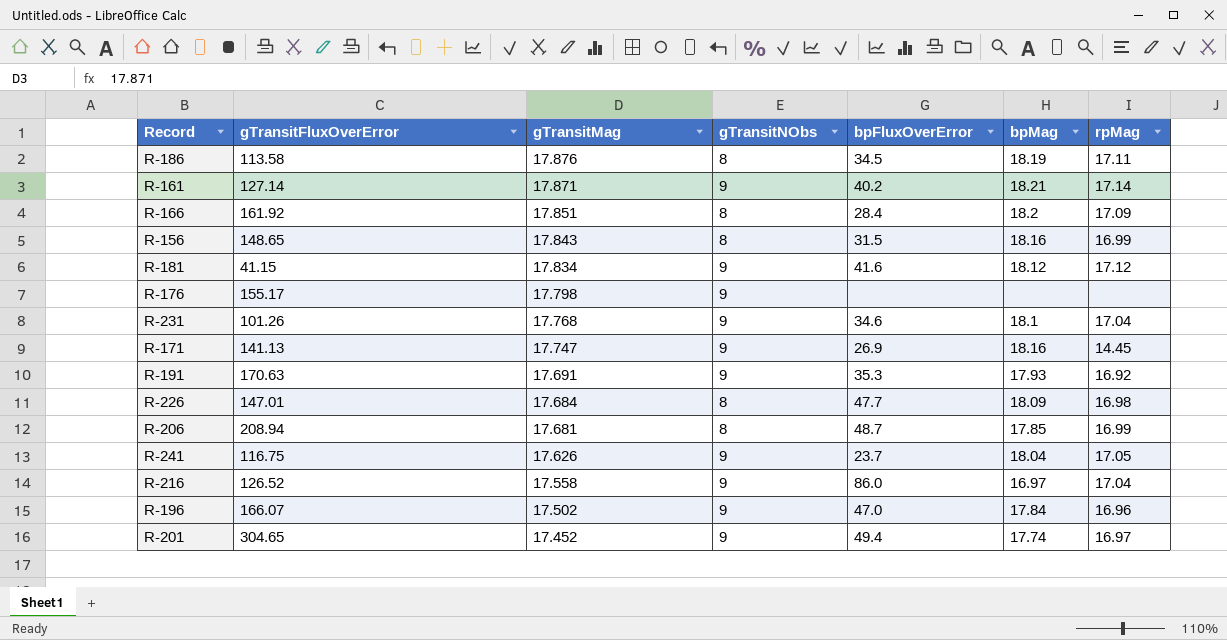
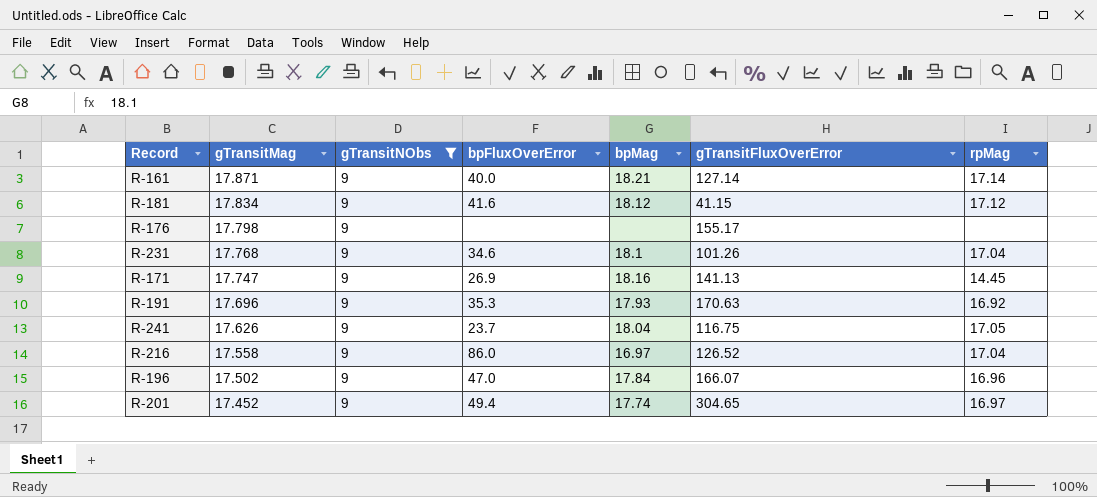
filter: none -> gTransitNObs = 9
column gTransitFluxOverError | position: 2 -> 6
R-161 | bpFluxOverError: 40.2 -> 40.0
R-191 | gTransitMag: 17.691 -> 17.696

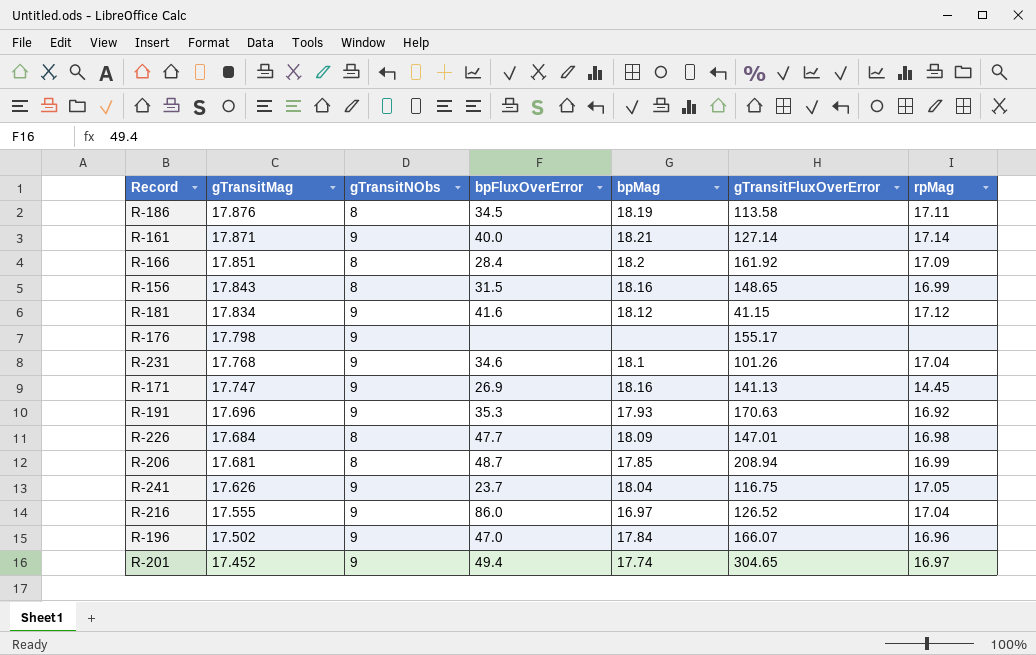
filter: gTransitNObs = 9 -> none
R-216 | gTransitMag: 17.558 -> 17.555

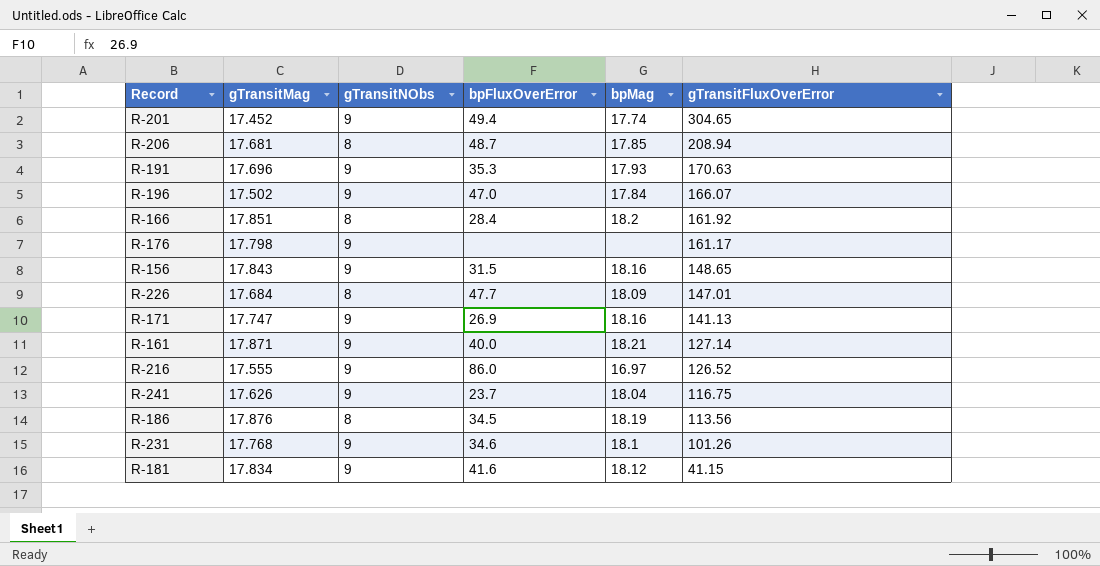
row order: gTransitMag descending -> gTransitFluxOverError descending
column rpMag | position: 7 -> none
R-176 | gTransitFluxOverError: 155.17 -> 161.17
R-156 | gTransitNObs: 8 -> 9
R-186 | gTransitFluxOverError: 113.58 -> 113.56

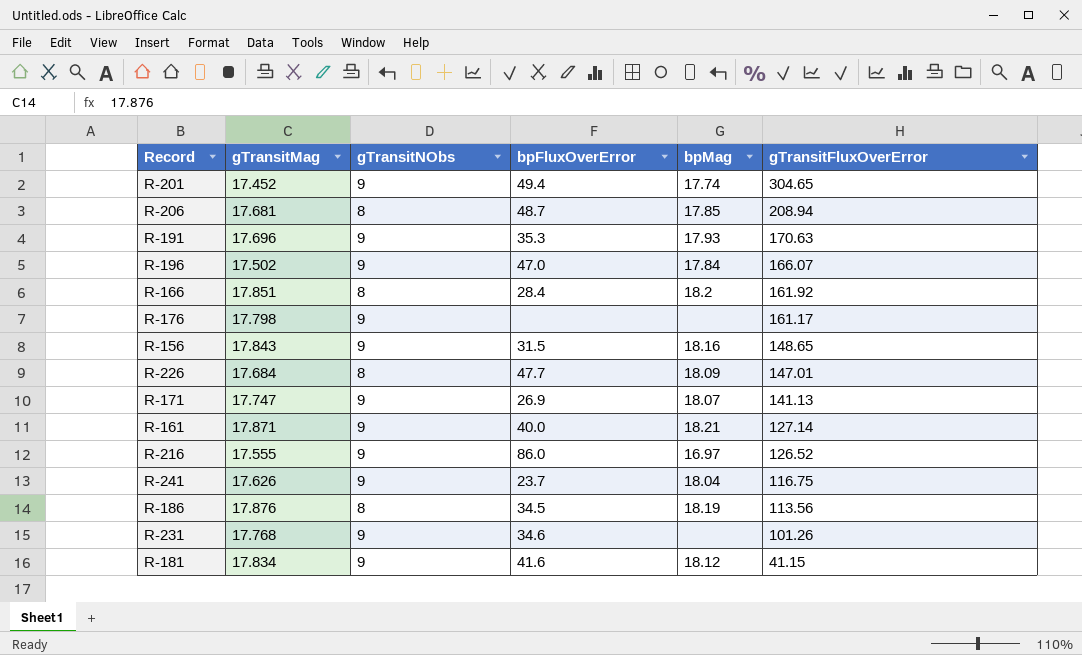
R-171 | bpMag: 18.16 -> 18.07
R-231 | bpMag: 18.1 -> none

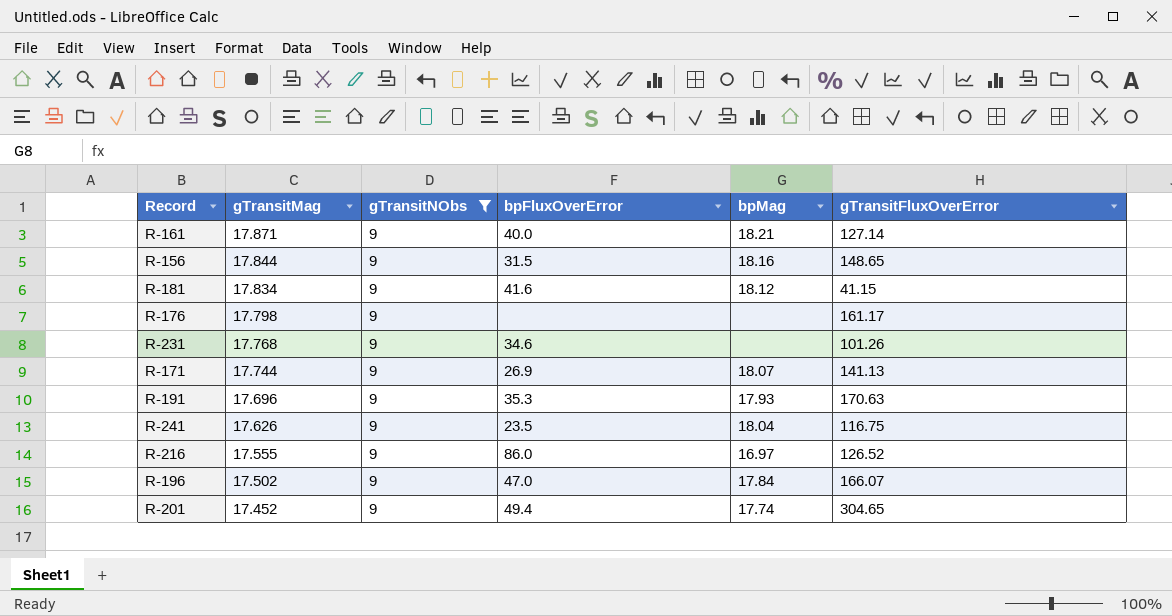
filter: none -> gTransitNObs = 9
row order: gTransitFluxOverError descending -> gTransitMag descending
R-156 | gTransitMag: 17.843 -> 17.844
R-171 | gTransitMag: 17.747 -> 17.744
R-241 | bpFluxOverError: 23.7 -> 23.5

